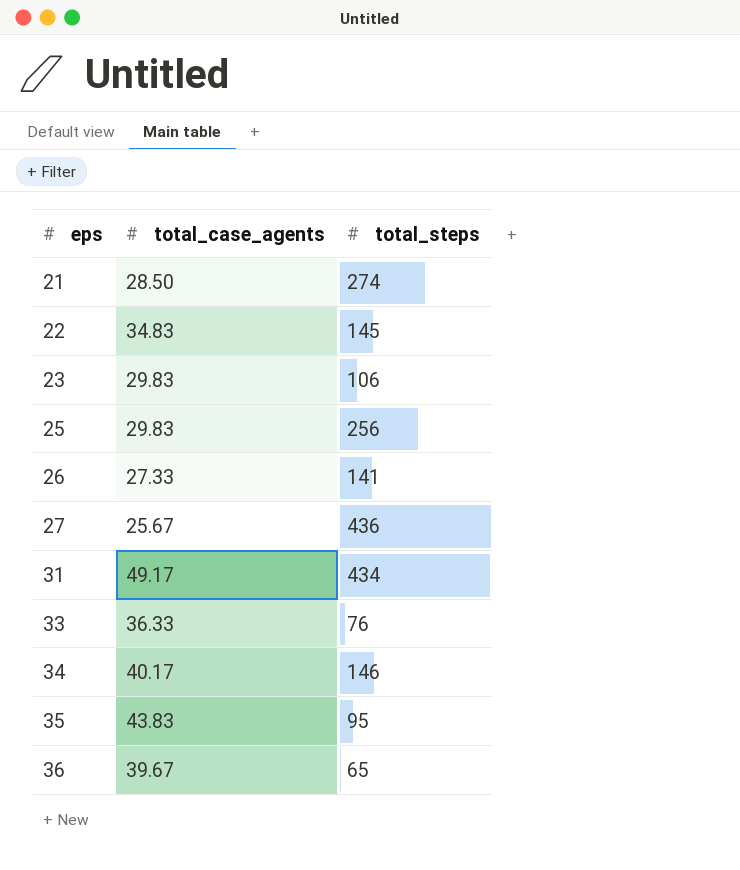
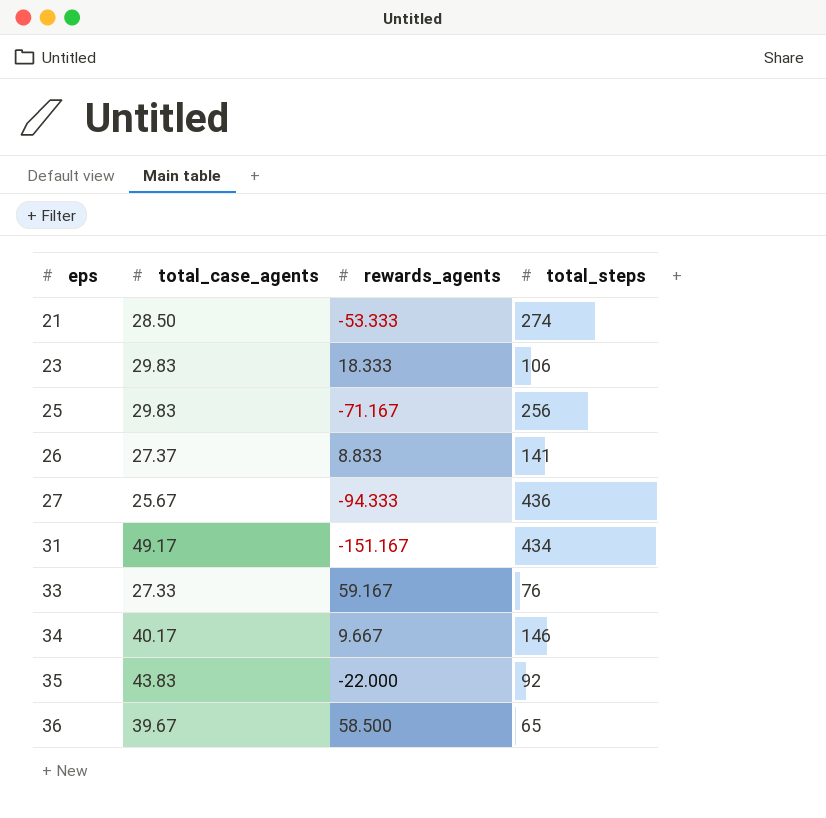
column rewards_agents | position: none -> 3
row 22: 34.83 | 145 -> none
26 | total_case_agents: 27.33 -> 27.37
33 | total_case_agents: 36.33 -> 27.33
35 | total_steps: 95 -> 92

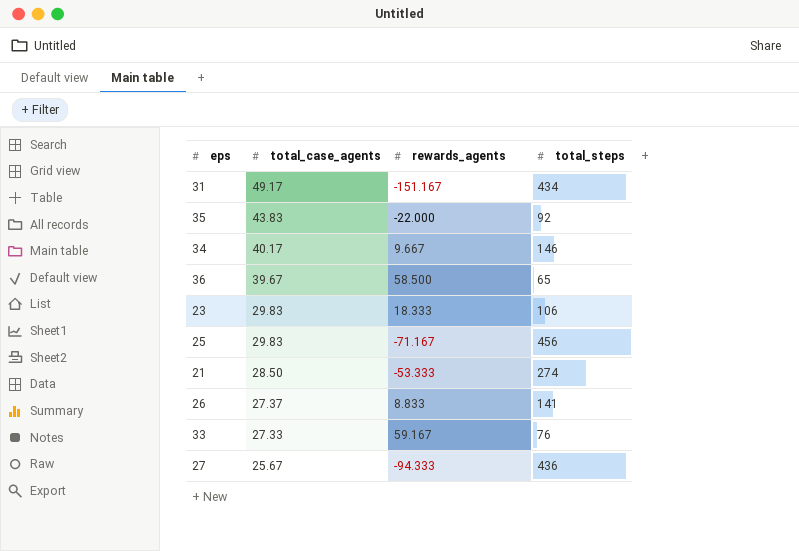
row order: eps ascending -> total_case_agents descending
25 | total_steps: 256 -> 456

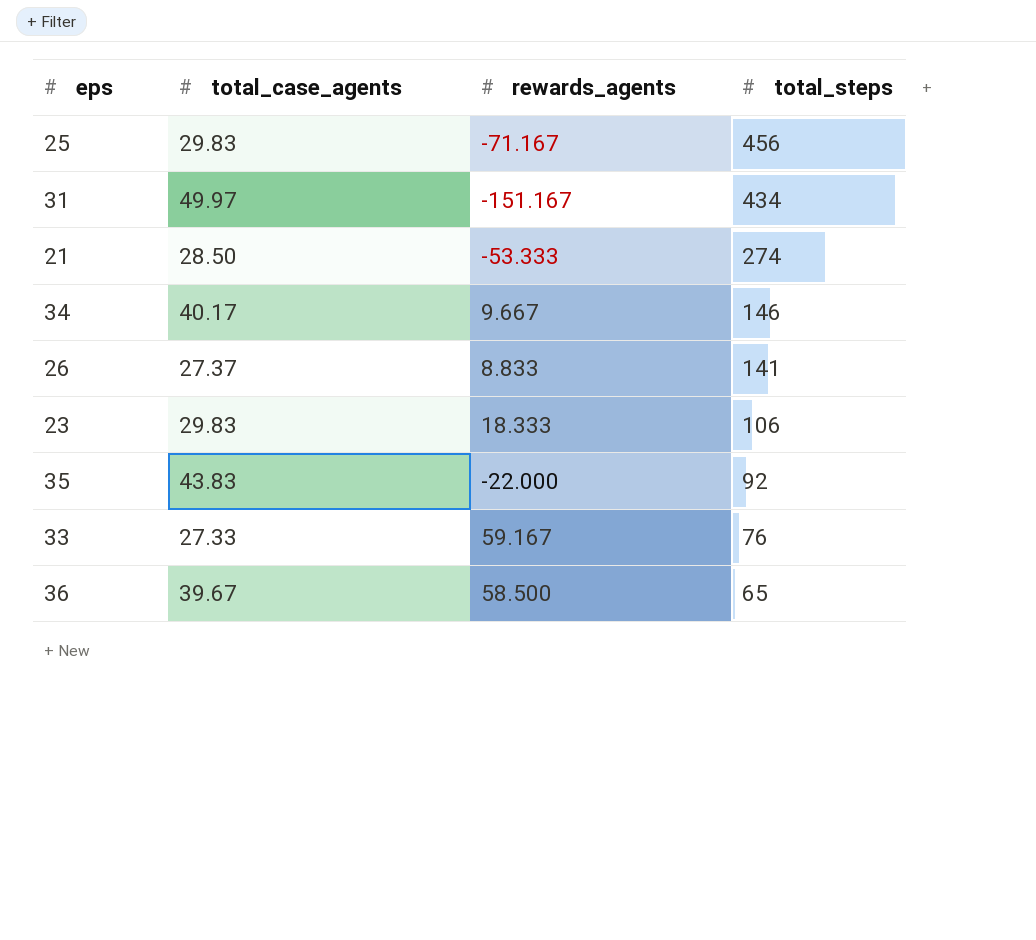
row order: total_case_agents descending -> total_steps descending
row 27: 25.67 | -94.333 | 436 -> none
31 | total_case_agents: 49.17 -> 49.97

